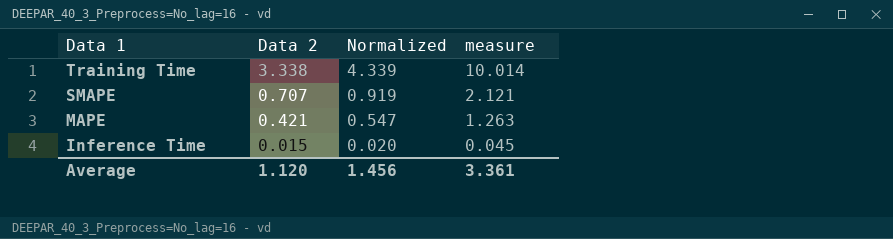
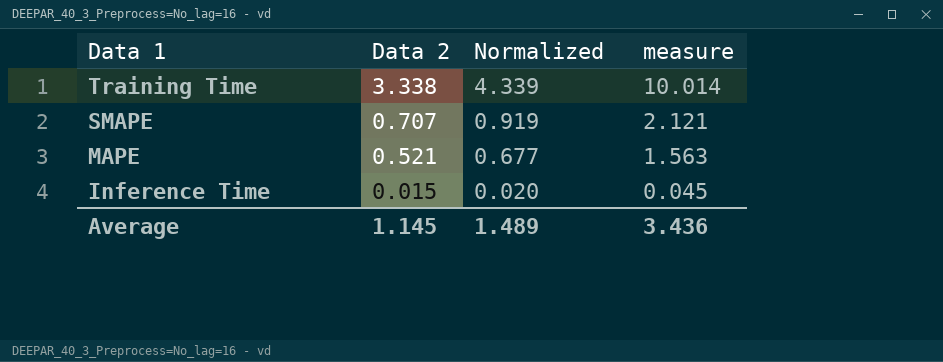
MAPE | Data 2: 0.421 -> 0.521
MAPE | Normalized: 0.547 -> 0.677
MAPE | measure: 1.263 -> 1.563
Average | Data 2: 1.120 -> 1.145
Average | Normalized: 1.456 -> 1.489
Average | measure: 3.361 -> 3.436

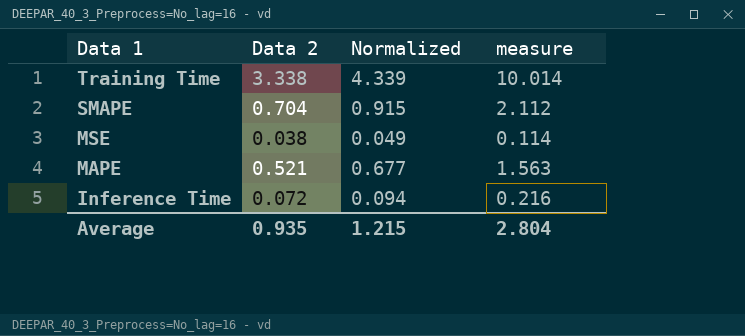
SMAPE | Data 2: 0.707 -> 0.704
SMAPE | Normalized: 0.919 -> 0.915
SMAPE | measure: 2.121 -> 2.112
row MSE: none -> 0.038 | 0.049 | 0.114
Inference Time | Data 2: 0.015 -> 0.072
Inference Time | Normalized: 0.020 -> 0.094
Inference Time | measure: 0.045 -> 0.216
Average | Data 2: 1.145 -> 0.935
Average | Normalized: 1.489 -> 1.215
Average | measure: 3.436 -> 2.804

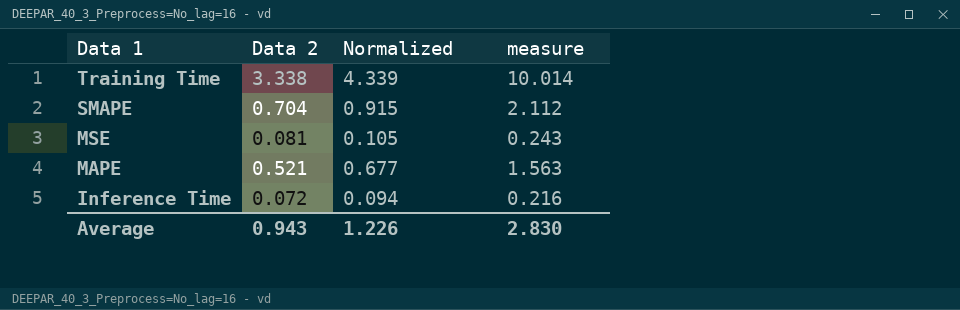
MSE | Data 2: 0.038 -> 0.081
MSE | Normalized: 0.049 -> 0.105
MSE | measure: 0.114 -> 0.243
Average | Data 2: 0.935 -> 0.943
Average | Normalized: 1.215 -> 1.226
Average | measure: 2.804 -> 2.830

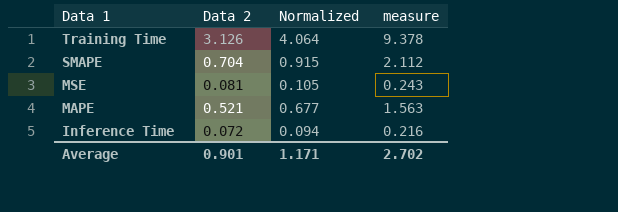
Training Time | Data 2: 3.338 -> 3.126
Training Time | Normalized: 4.339 -> 4.064
Training Time | measure: 10.014 -> 9.378
Average | Data 2: 0.943 -> 0.901
Average | Normalized: 1.226 -> 1.171
Average | measure: 2.830 -> 2.702

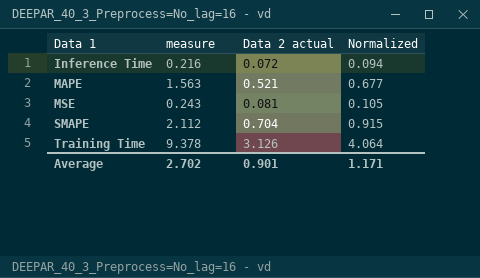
row order: Data 1 descending -> Data 1 ascending
column measure | position: 4 -> 2
column name: Data 2 -> Data 2 actual

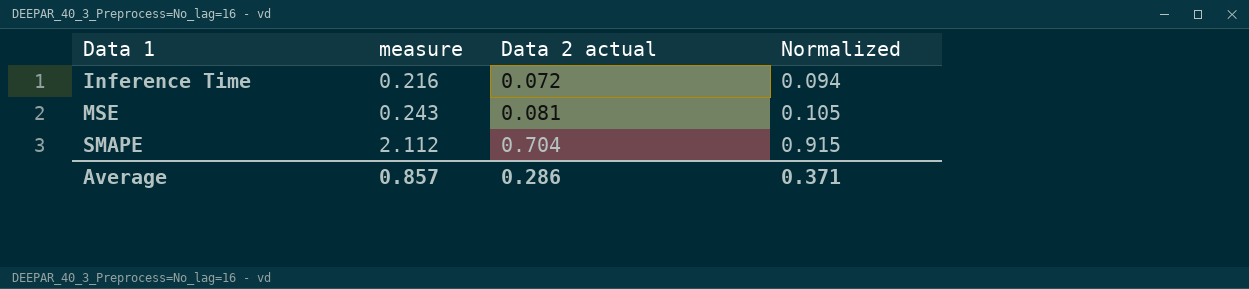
row MAPE: 1.563 | 0.521 | 0.677 -> none
row Training Time: 9.378 | 3.126 | 4.064 -> none
Average | measure: 2.702 -> 0.857
Average | Data 2 actual: 0.901 -> 0.286
Average | Normalized: 1.171 -> 0.371

